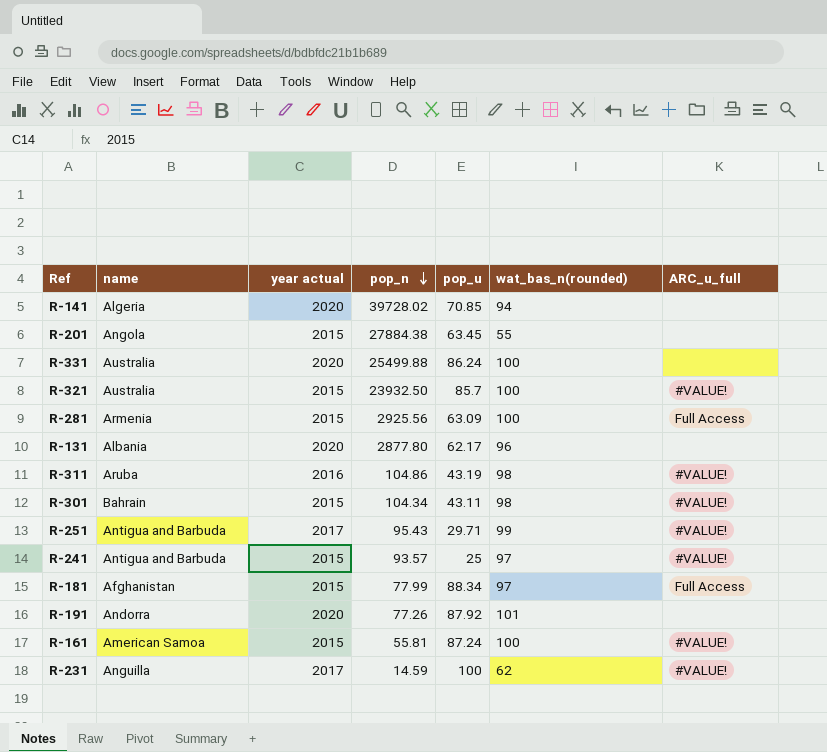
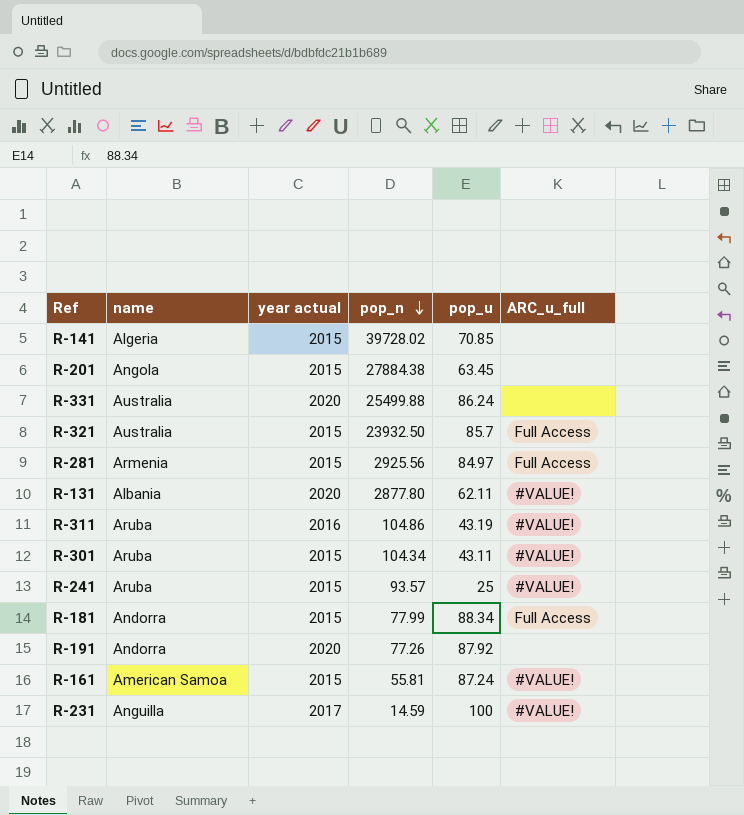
column wat_bas_n(rounded) | position: 6 -> none
row R-251: Antigua and Barbuda | 2017 | 95.43 | 29.71 | 99 | #VALUE! -> none
R-141 | year actual: 2020 -> 2015
R-321 | ARC_u_full: #VALUE! -> Full Access
R-281 | pop_u: 63.09 -> 84.97
R-131 | pop_u: 62.17 -> 62.11
R-131 | ARC_u_full: none -> #VALUE!
R-301 | name: Bahrain -> Aruba
R-241 | name: Antigua and Barbuda -> Aruba
R-181 | name: Afghanistan -> Andorra

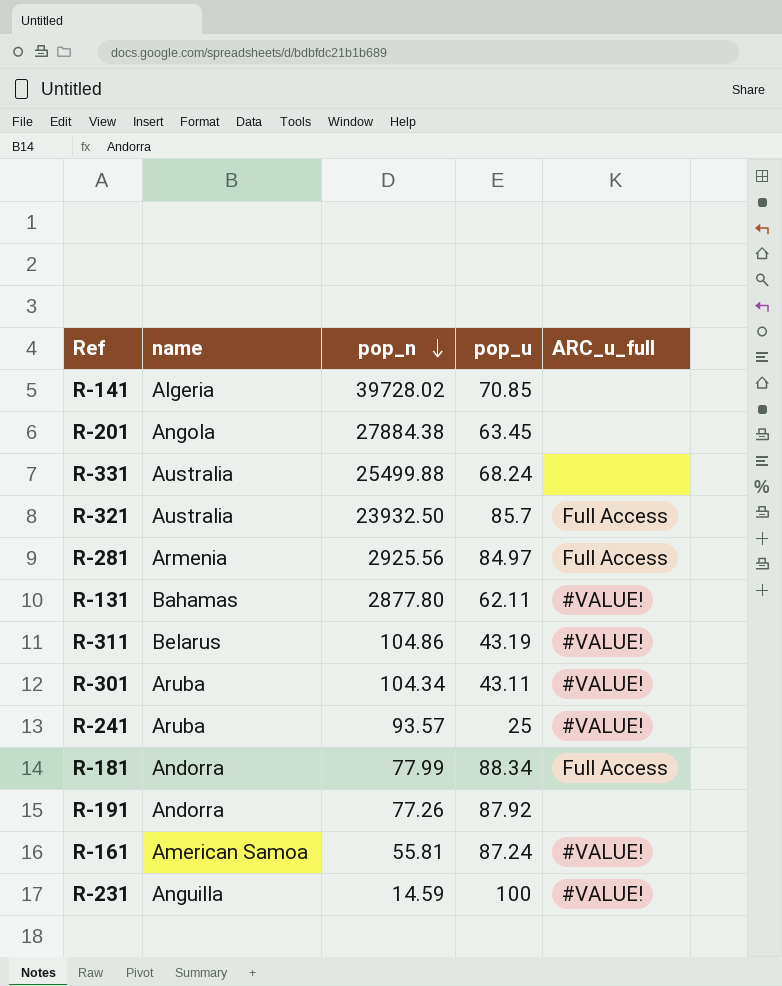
column year actual | position: 3 -> none
R-331 | pop_u: 86.24 -> 68.24
R-131 | name: Albania -> Bahamas
R-311 | name: Aruba -> Belarus

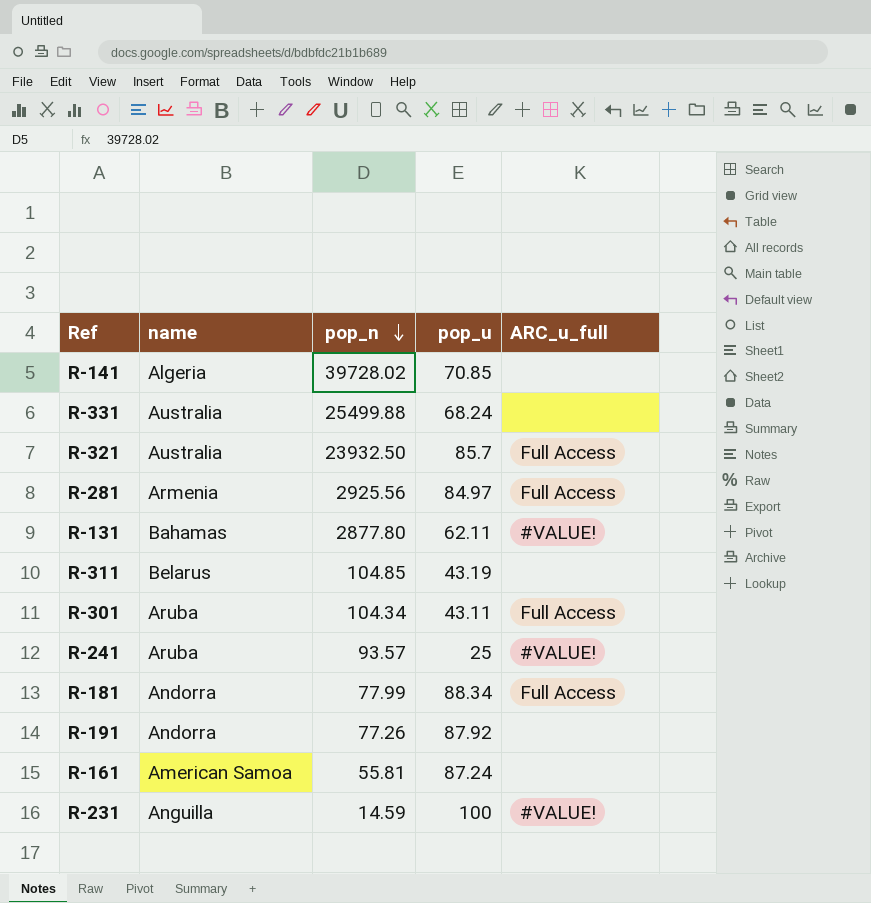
row R-201: Angola | 27884.38 | 63.45 | none -> none
R-311 | pop_n: 104.86 -> 104.85
R-311 | ARC_u_full: #VALUE! -> none
R-301 | ARC_u_full: #VALUE! -> Full Access
R-161 | ARC_u_full: #VALUE! -> none

